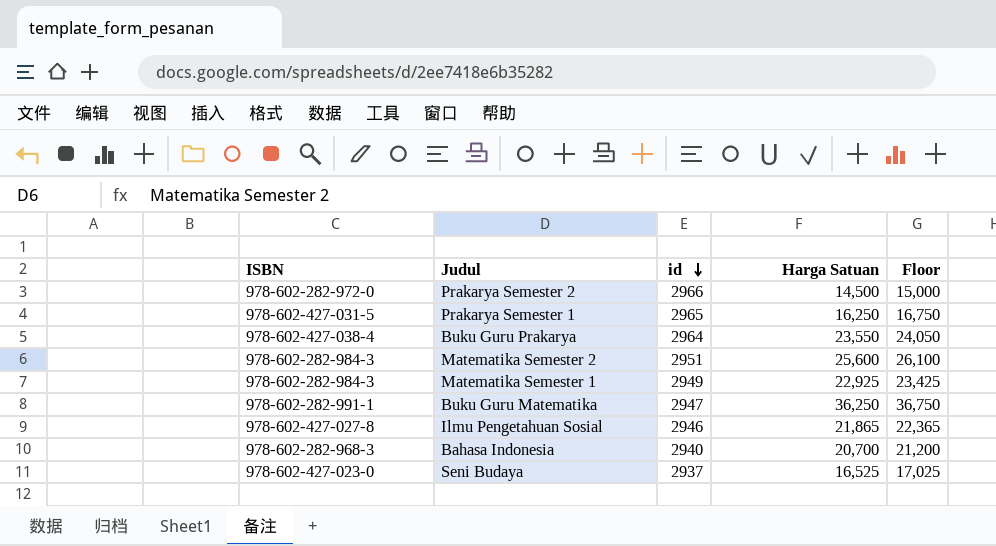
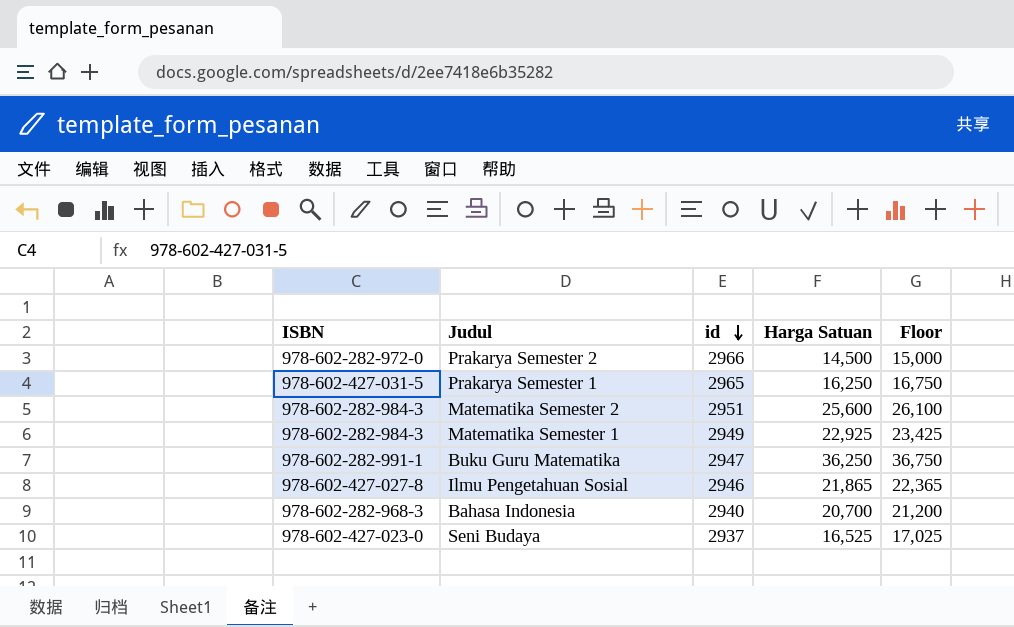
row Buku Guru Prakarya: 978-602-427-038-4 | 2964 | 23,550 | 24,050 -> none

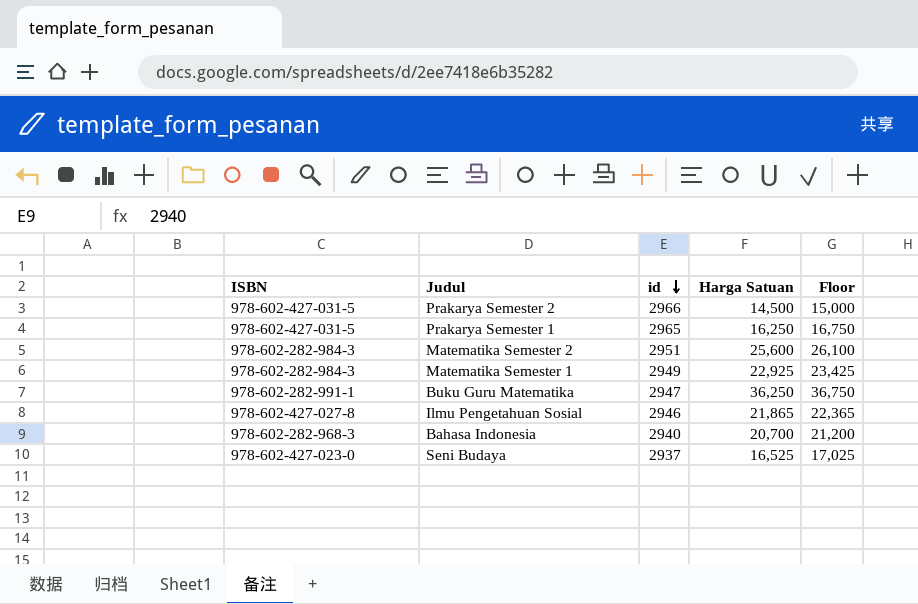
Prakarya Semester 2 | ISBN: 978-602-282-972-0 -> 978-602-427-031-5

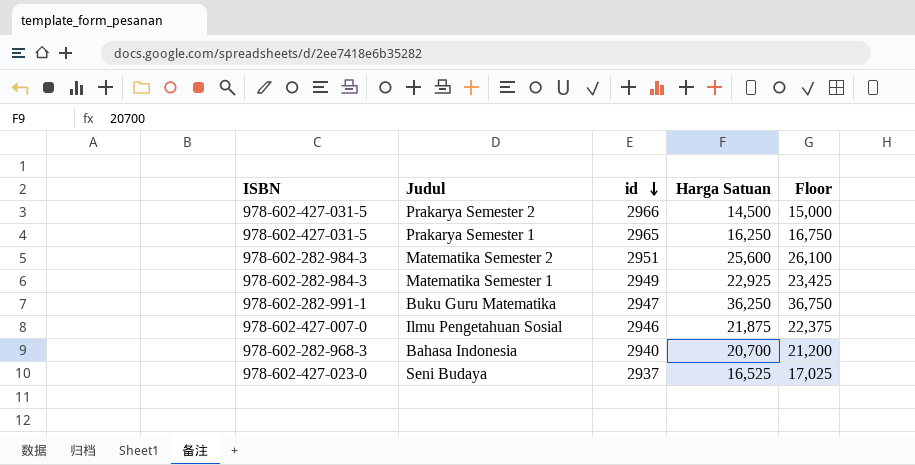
Ilmu Pengetahuan Sosial | ISBN: 978-602-427-027-8 -> 978-602-427-007-0
Ilmu Pengetahuan Sosial | Harga Satuan: 21,865 -> 21,875
Ilmu Pengetahuan Sosial | Floor: 22,365 -> 22,375

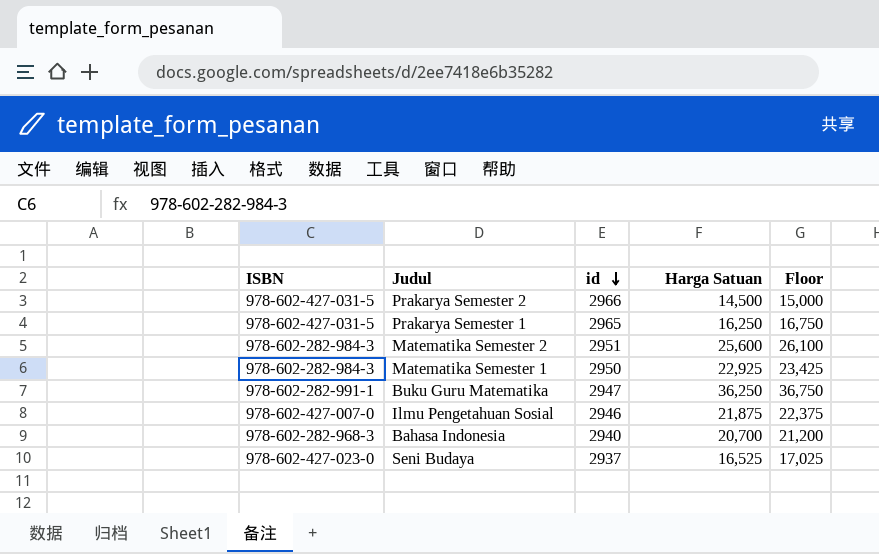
Matematika Semester 1 | id: 2949 -> 2950

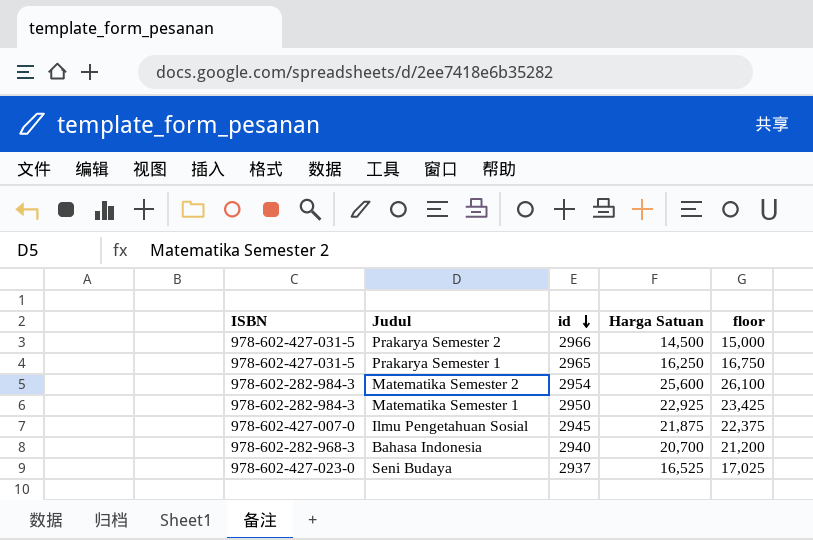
column name: Floor -> floor
row Buku Guru Matematika: 978-602-282-991-1 | 2947 | 36,250 | 36,750 -> none
Matematika Semester 2 | id: 2951 -> 2954
Ilmu Pengetahuan Sosial | id: 2946 -> 2945

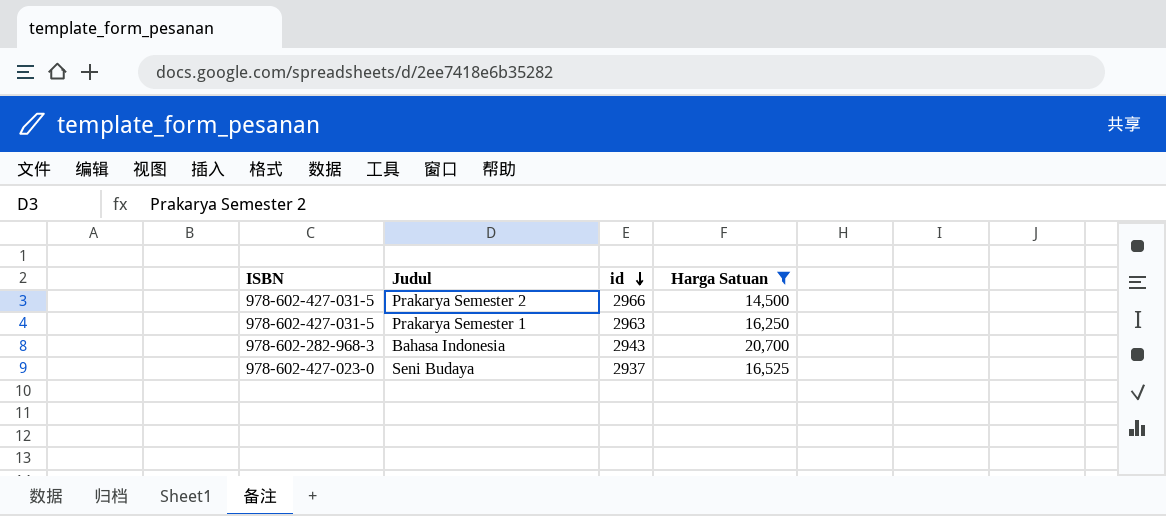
filter: none -> Harga Satuan <= 20,700
column floor | formula: [Harga Satuan] + 500 -> none
Prakarya Semester 1 | id: 2965 -> 2963
Bahasa Indonesia | id: 2940 -> 2943

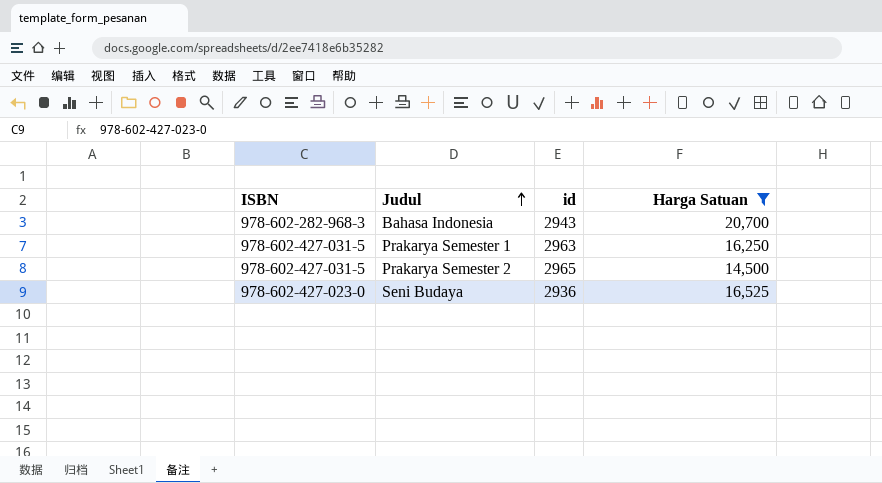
row order: id descending -> Judul ascending
Prakarya Semester 2 | id: 2966 -> 2965
Seni Budaya | id: 2937 -> 2936

